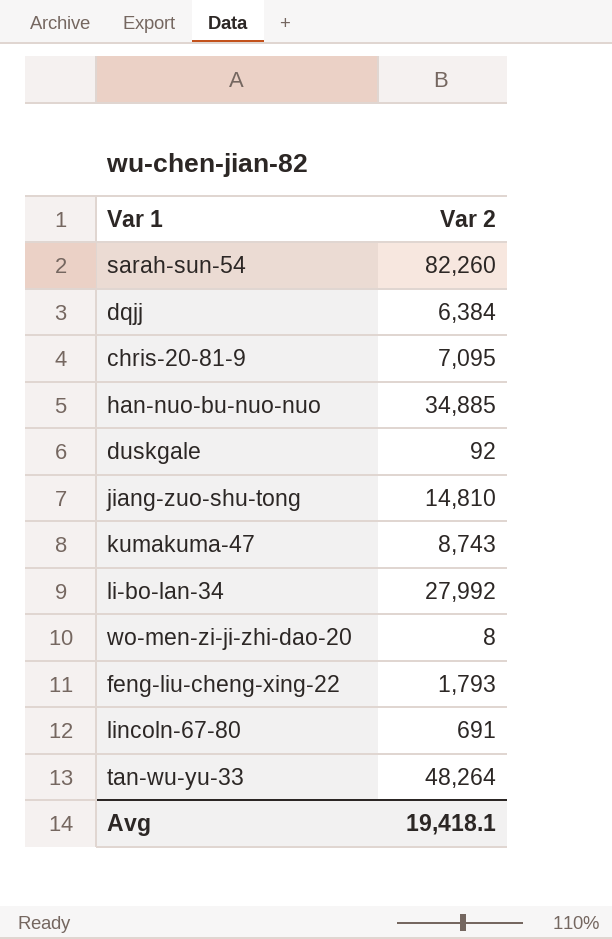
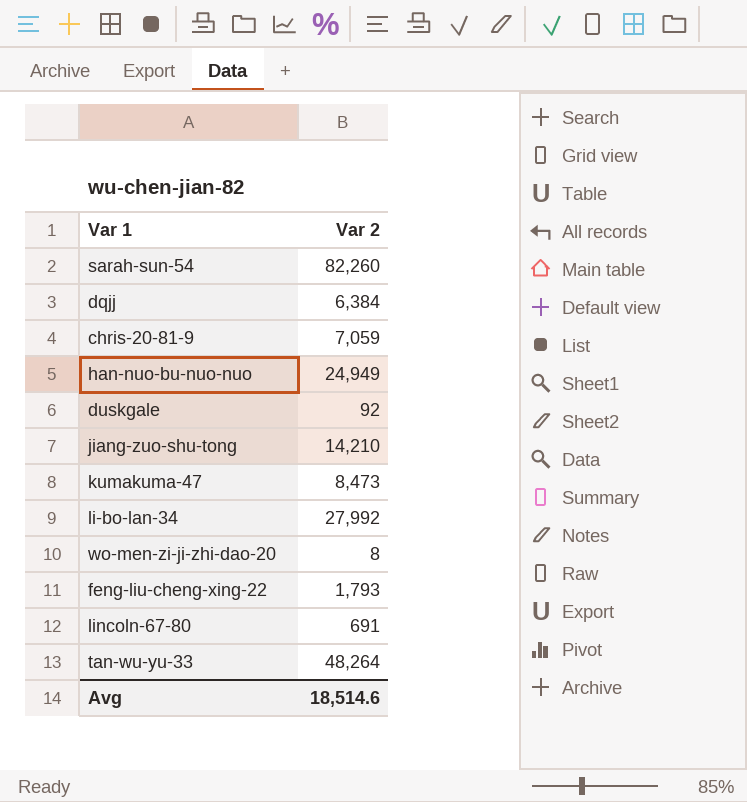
chris-20-81-9 | Var 2: 7,095 -> 7,059
han-nuo-bu-nuo-nuo | Var 2: 34,885 -> 24,949
jiang-zuo-shu-tong | Var 2: 14,810 -> 14,210
kumakuma-47 | Var 2: 8,743 -> 8,473
Avg | Var 2: 19,418.1 -> 18,514.6

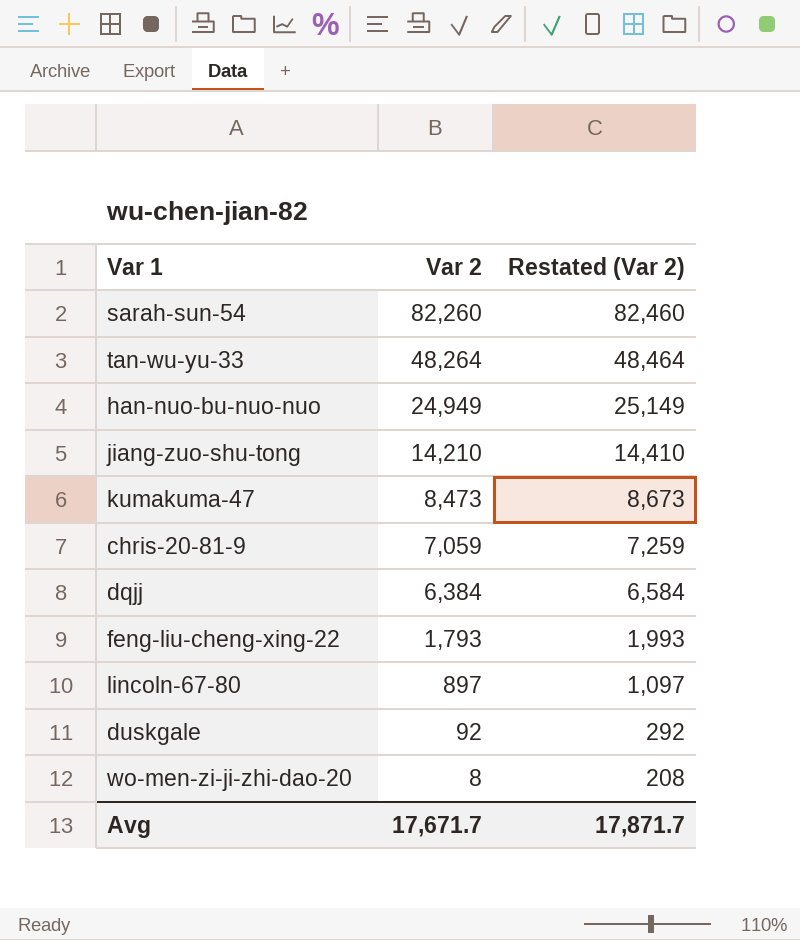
row order: none -> Var 2 descending
column Restated (Var 2) | formula: none -> [Var 2] + 200
row li-bo-lan-34: 27,992 -> none
lincoln-67-80 | Var 2: 691 -> 897
Avg | Var 2: 18,514.6 -> 17,671.7

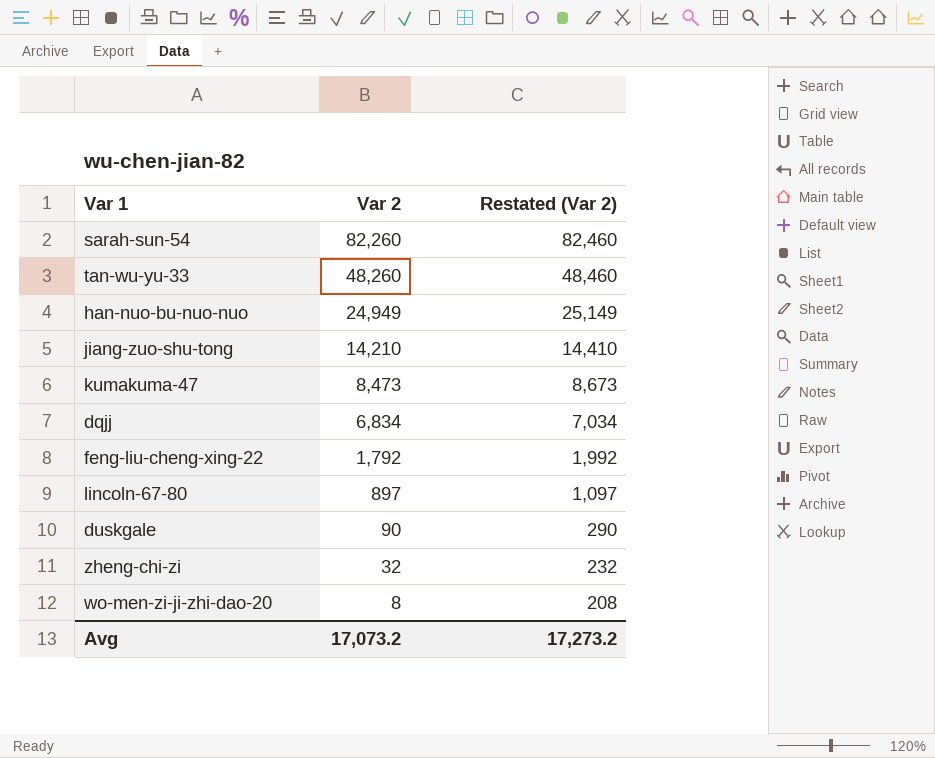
row chris-20-81-9: 7,059 | 7,259 -> none
tan-wu-yu-33 | Var 2: 48,264 -> 48,260
tan-wu-yu-33 | Restated (Var 2): 48,464 -> 48,460
dqjj | Var 2: 6,384 -> 6,834
dqjj | Restated (Var 2): 6,584 -> 7,034
feng-liu-cheng-xing-22 | Var 2: 1,793 -> 1,792
feng-liu-cheng-xing-22 | Restated (Var 2): 1,993 -> 1,992
duskgale | Var 2: 92 -> 90
duskgale | Restated (Var 2): 292 -> 290
row zheng-chi-zi: none -> 32 | 232
Avg | Var 2: 17,671.7 -> 17,073.2
Avg | Restated (Var 2): 17,871.7 -> 17,273.2

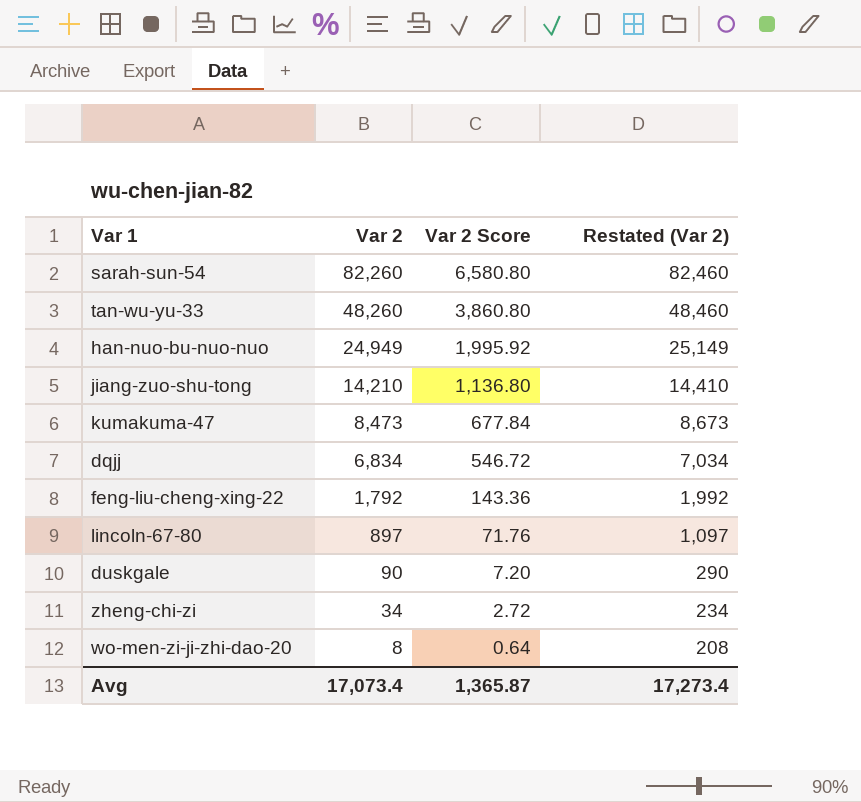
column Var 2 Score | formula: none -> [Var 2] * 0.08
zheng-chi-zi | Var 2: 32 -> 34
zheng-chi-zi | Restated (Var 2): 232 -> 234
Avg | Var 2: 17,073.2 -> 17,073.4
Avg | Restated (Var 2): 17,273.2 -> 17,273.4

